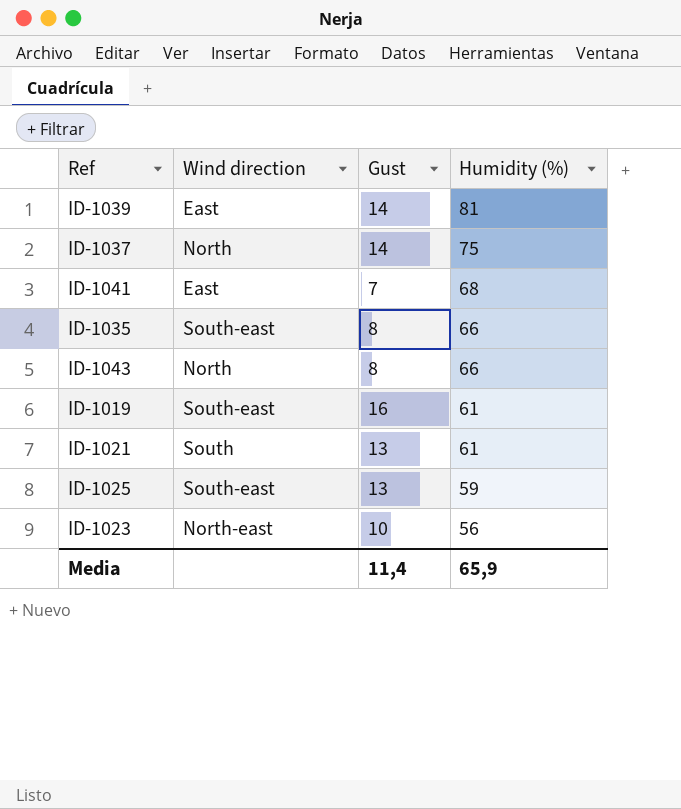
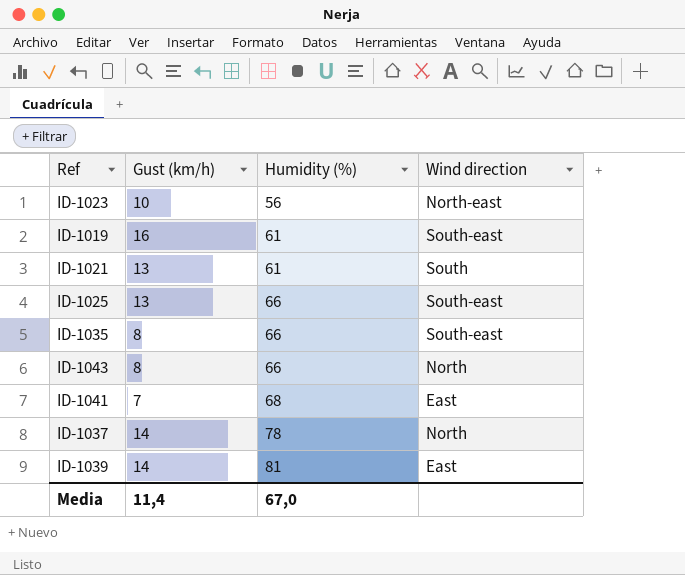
row order: Humidity (%) descending -> Humidity (%) ascending
column name: Gust -> Gust (km/h)
column Wind direction | position: 2 -> 4
ID-1025 | Humidity (%): 59 -> 66
ID-1037 | Humidity (%): 75 -> 78
Media | Humidity (%): 65,9 -> 67,0

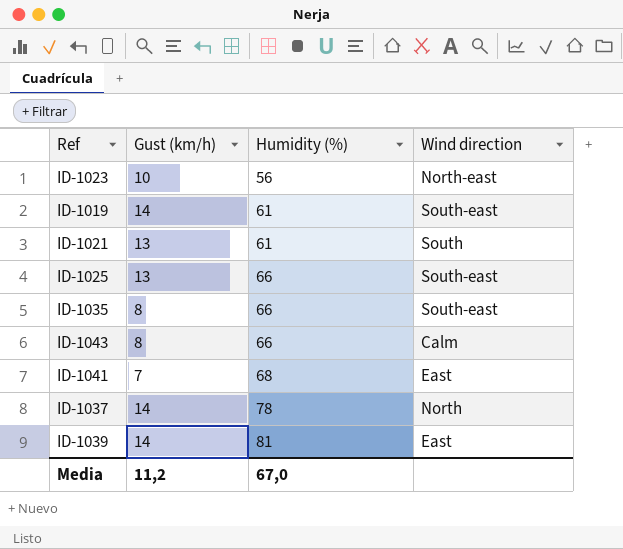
ID-1019 | Gust (km/h): 16 -> 14
ID-1043 | Wind direction: North -> Calm
Media | Gust (km/h): 11,4 -> 11,2

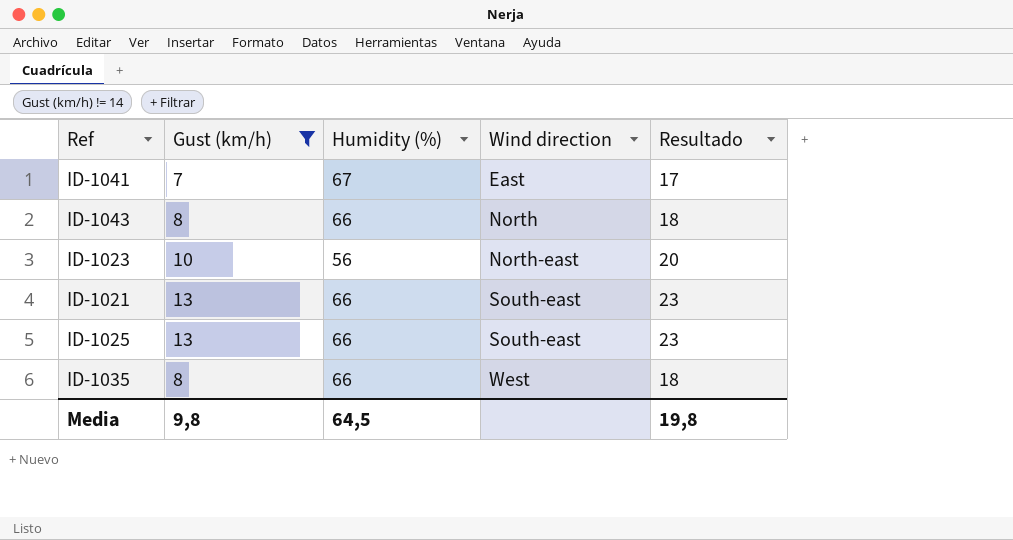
filter: none -> Gust (km/h) != 14
row order: Humidity (%) ascending -> Wind direction ascending
column Resultado | formula: none -> [Gust (km/h)] + 10
ID-1041 | Humidity (%): 68 -> 67
ID-1043 | Wind direction: Calm -> North
ID-1021 | Humidity (%): 61 -> 66
ID-1021 | Wind direction: South -> South-east
ID-1035 | Wind direction: South-east -> West
Media | Gust (km/h): 11,2 -> 9,8
Media | Humidity (%): 67,0 -> 64,5

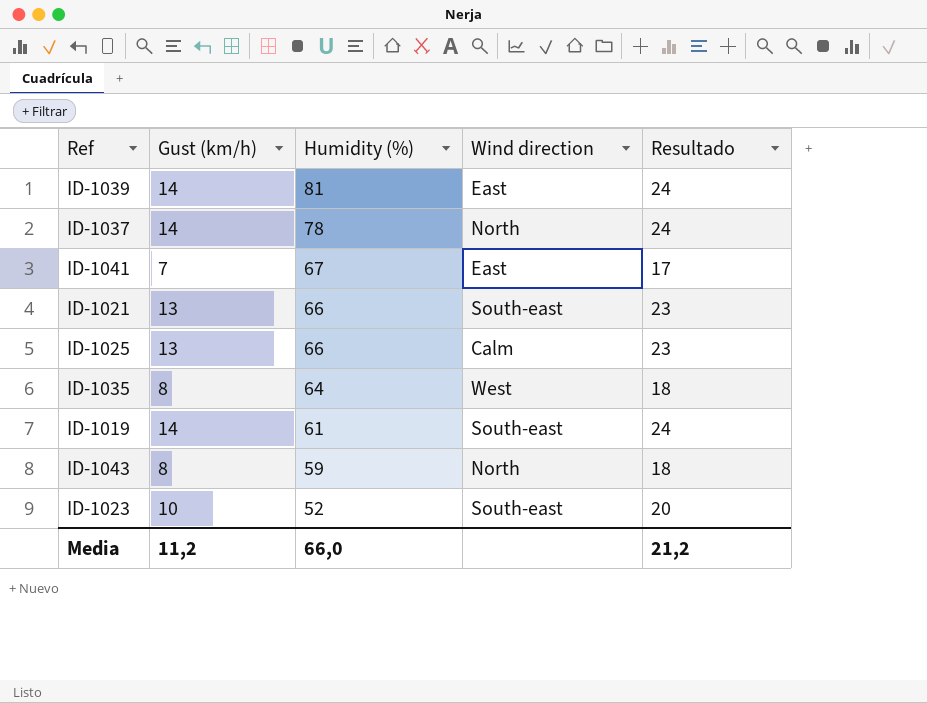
filter: Gust (km/h) != 14 -> none
row order: Wind direction ascending -> Humidity (%) descending
ID-1025 | Wind direction: South-east -> Calm
ID-1035 | Humidity (%): 66 -> 64
ID-1043 | Humidity (%): 66 -> 59
ID-1023 | Humidity (%): 56 -> 52
ID-1023 | Wind direction: North-east -> South-east
Media | Gust (km/h): 9,8 -> 11,2
Media | Humidity (%): 64,5 -> 66,0
Media | Resultado: 19,8 -> 21,2

